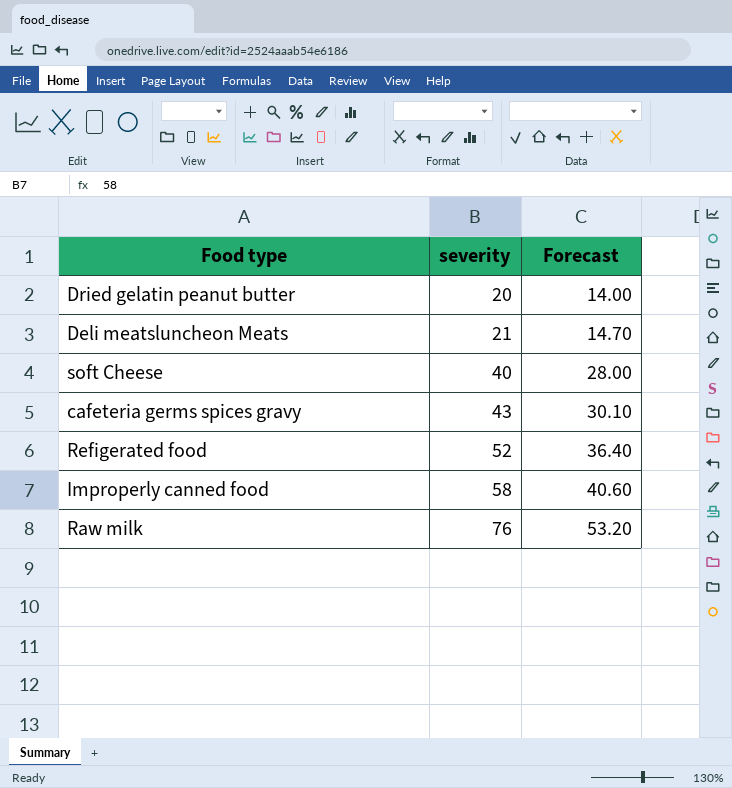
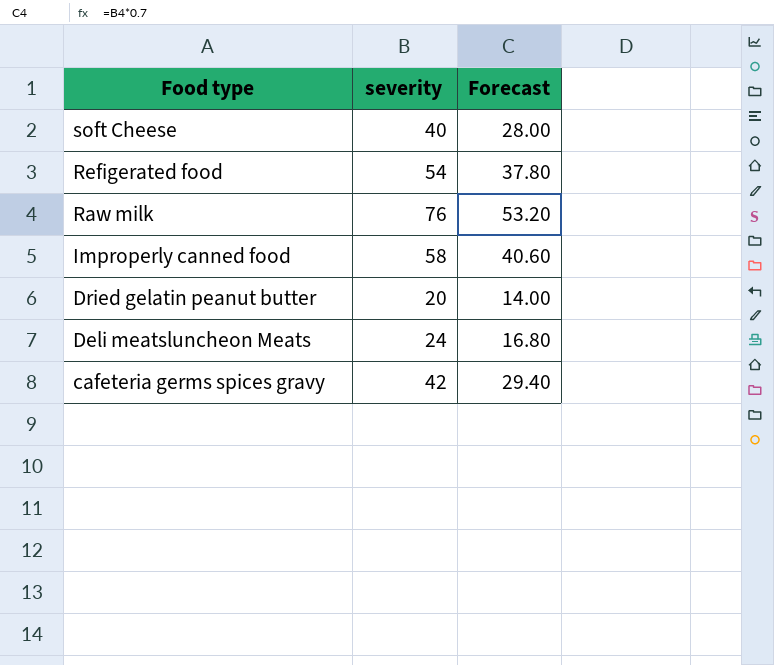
row order: severity ascending -> Food type descending
Refigerated food | severity: 52 -> 54
Refigerated food | Forecast: 36.40 -> 37.80
Deli meatsluncheon Meats | severity: 21 -> 24
Deli meatsluncheon Meats | Forecast: 14.70 -> 16.80
cafeteria germs spices gravy | severity: 43 -> 42
cafeteria germs spices gravy | Forecast: 30.10 -> 29.40

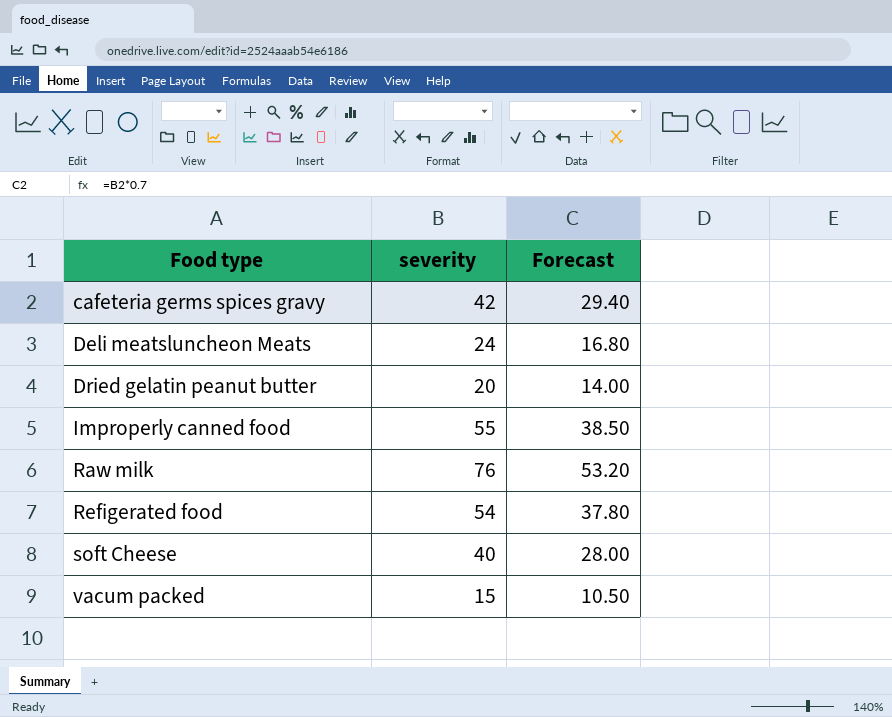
row order: Food type descending -> Food type ascending
Improperly canned food | severity: 58 -> 55
Improperly canned food | Forecast: 40.60 -> 38.50
row vacum packed: none -> 15 | 10.50

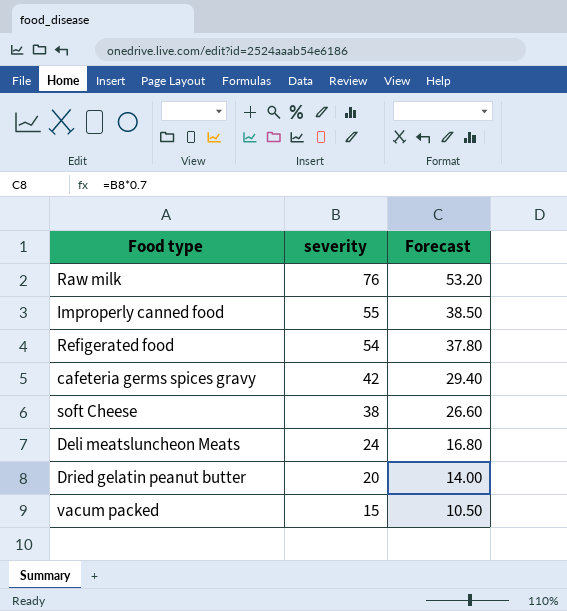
row order: Food type ascending -> severity descending
soft Cheese | severity: 40 -> 38
soft Cheese | Forecast: 28.00 -> 26.60

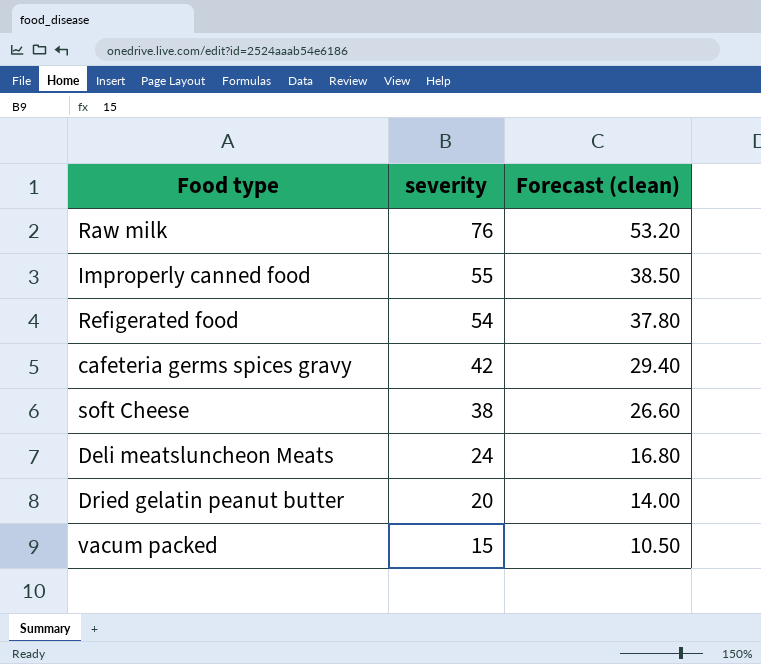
column name: Forecast -> Forecast (clean)

